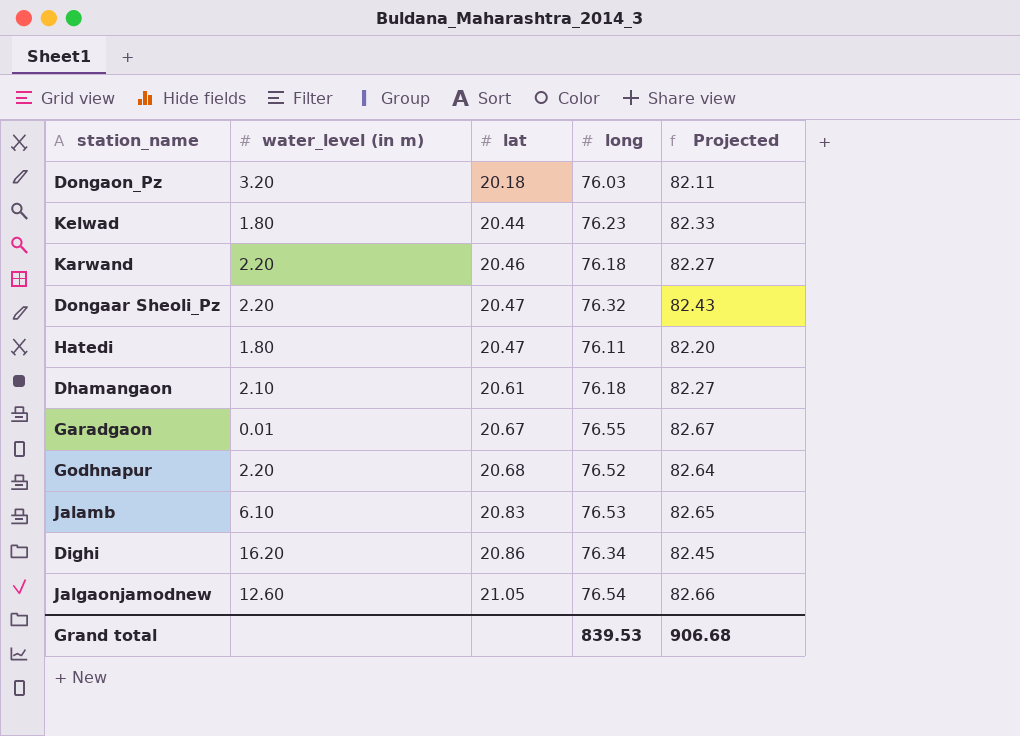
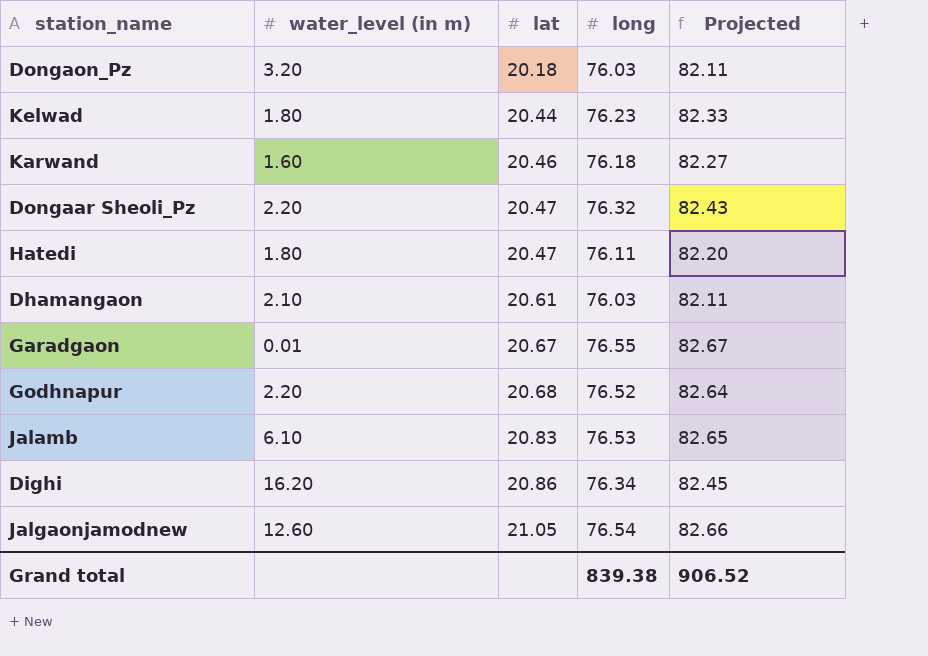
Karwand | water_level (in m): 2.20 -> 1.60
Dhamangaon | long: 76.18 -> 76.03
Dhamangaon | Projected: 82.27 -> 82.11
Grand total | long: 839.53 -> 839.38
Grand total | Projected: 906.68 -> 906.52

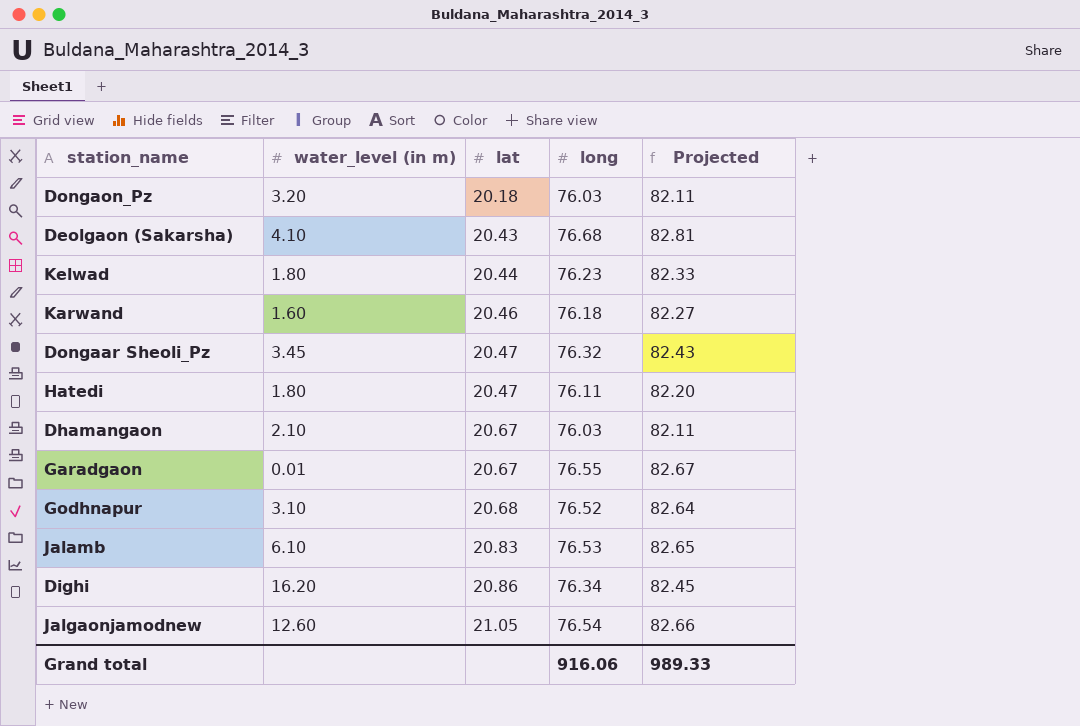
row Deolgaon (Sakarsha): none -> 4.10 | 20.43 | 76.68 | 82.81
Dongaar Sheoli_Pz | water_level (in m): 2.20 -> 3.45
Dhamangaon | lat: 20.61 -> 20.67
Godhnapur | water_level (in m): 2.20 -> 3.10
Grand total | long: 839.38 -> 916.06
Grand total | Projected: 906.52 -> 989.33

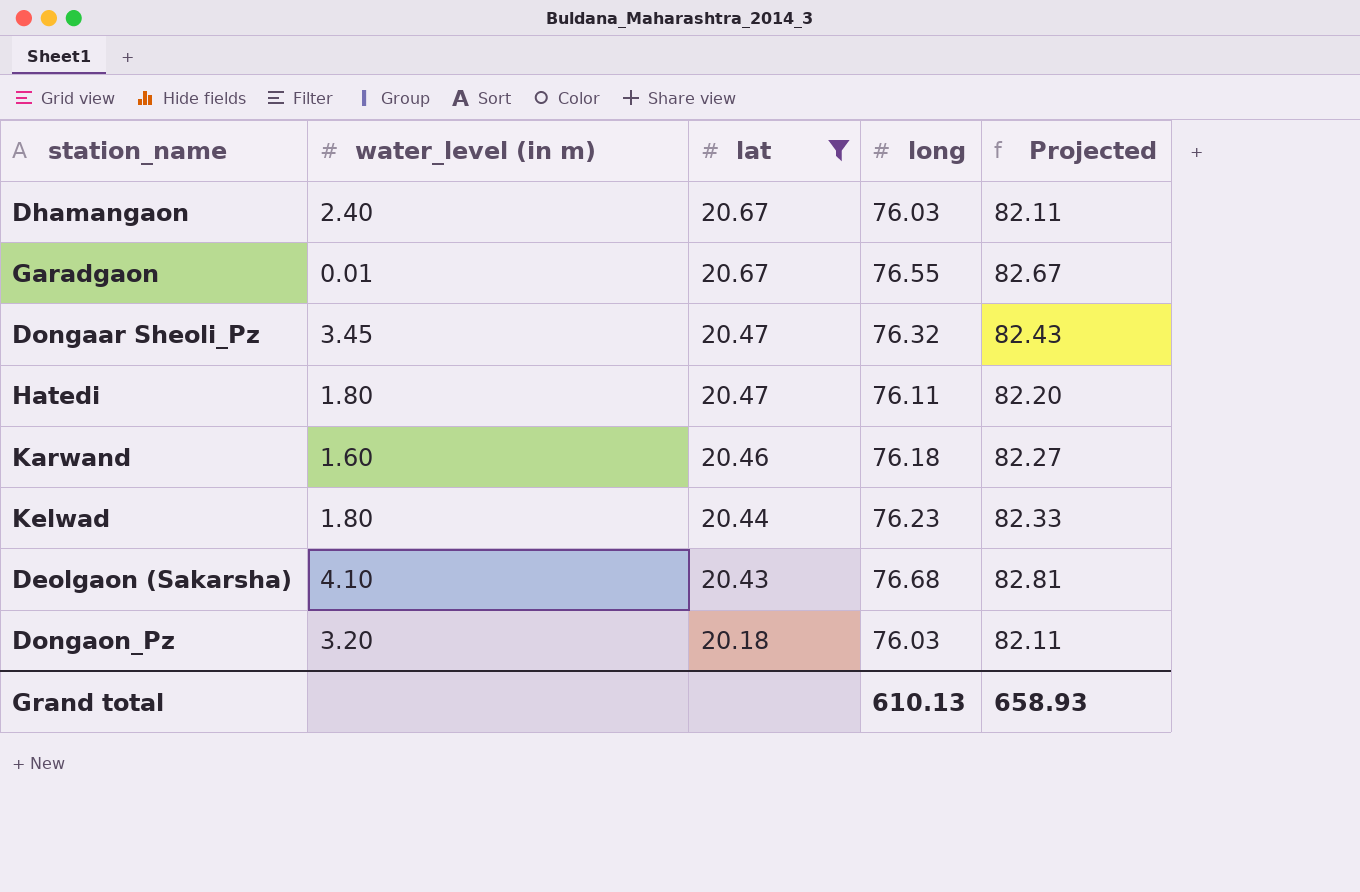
filter: none -> lat <= 20.67
row order: lat ascending -> lat descending
Dhamangaon | water_level (in m): 2.10 -> 2.40
Grand total | long: 916.06 -> 610.13
Grand total | Projected: 989.33 -> 658.93

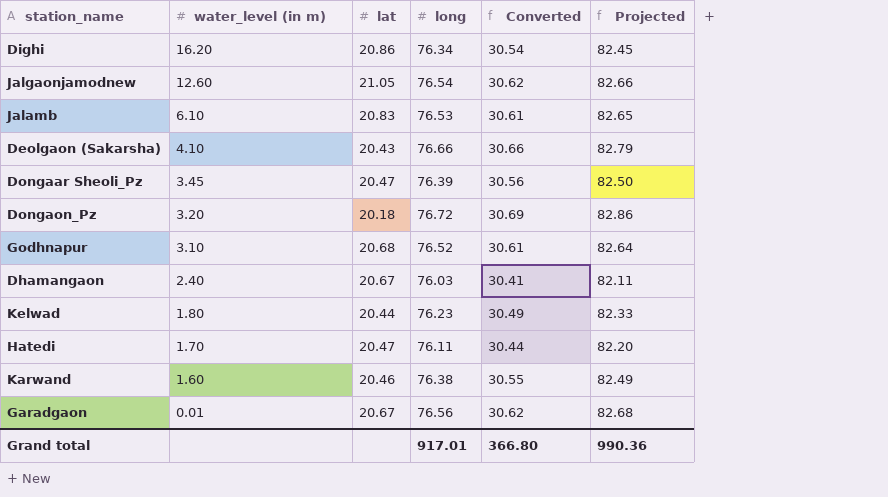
filter: lat <= 20.67 -> none
row order: lat descending -> water_level (in m) descending
column Converted | formula: none -> [long] * 0.4
Deolgaon (Sakarsha) | long: 76.68 -> 76.66
Deolgaon (Sakarsha) | Projected: 82.81 -> 82.79
Dongaar Sheoli_Pz | long: 76.32 -> 76.39
Dongaar Sheoli_Pz | Projected: 82.43 -> 82.50
Dongaon_Pz | long: 76.03 -> 76.72
Dongaon_Pz | Projected: 82.11 -> 82.86
Hatedi | water_level (in m): 1.80 -> 1.70
Karwand | long: 76.18 -> 76.38
Karwand | Projected: 82.27 -> 82.49
Garadgaon | long: 76.55 -> 76.56
Garadgaon | Projected: 82.67 -> 82.68
Grand total | long: 610.13 -> 917.01
Grand total | Projected: 658.93 -> 990.36

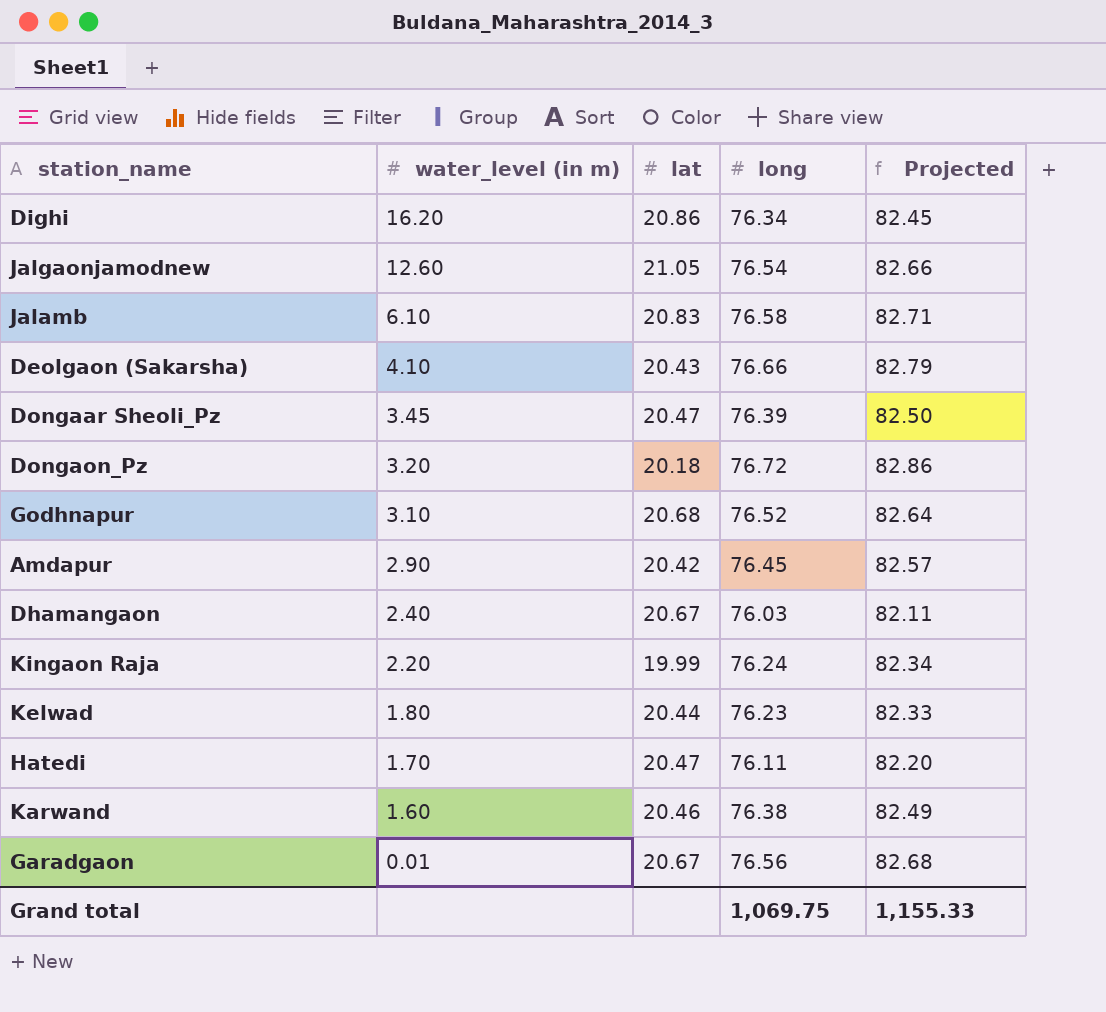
column Converted | formula: [long] * 0.4 -> none
Jalamb | long: 76.53 -> 76.58
Jalamb | Projected: 82.65 -> 82.71
row Amdapur: none -> 2.90 | 20.42 | 76.45 | 82.57
row Kingaon Raja: none -> 2.20 | 19.99 | 76.24 | 82.34
Grand total | long: 917.01 -> 1,069.75
Grand total | Projected: 990.36 -> 1,155.33

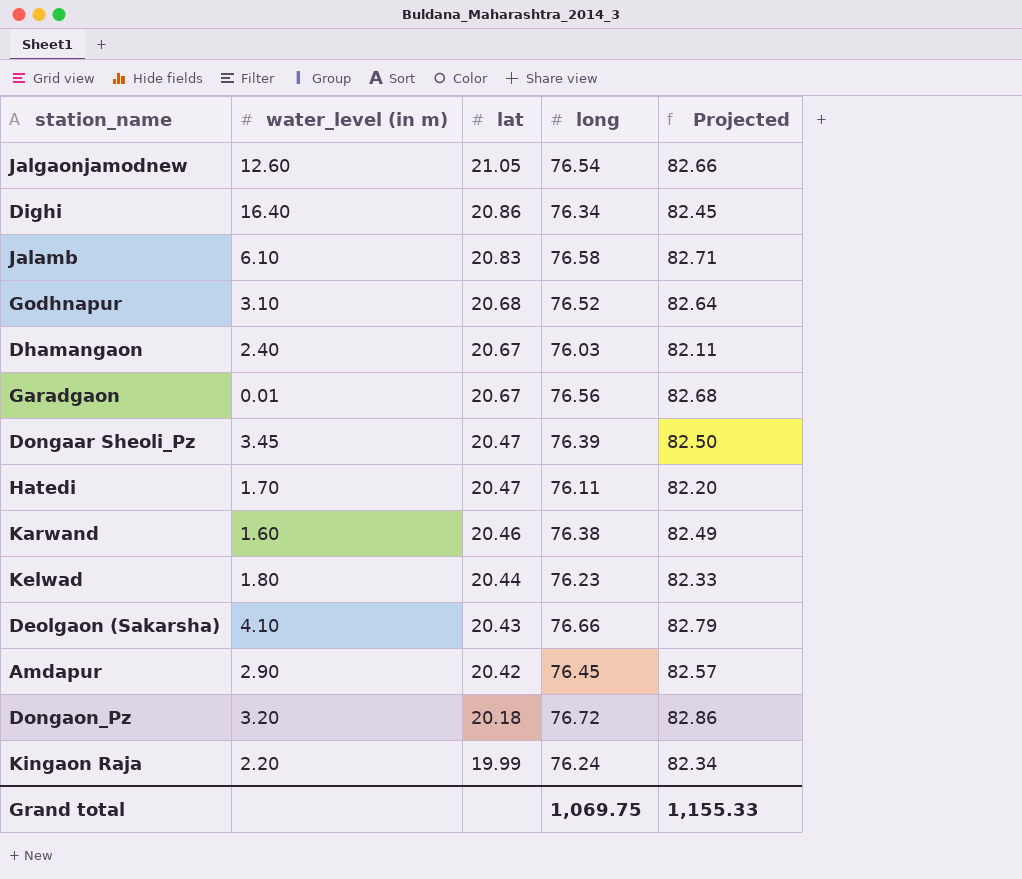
row order: water_level (in m) descending -> lat descending
Dighi | water_level (in m): 16.20 -> 16.40

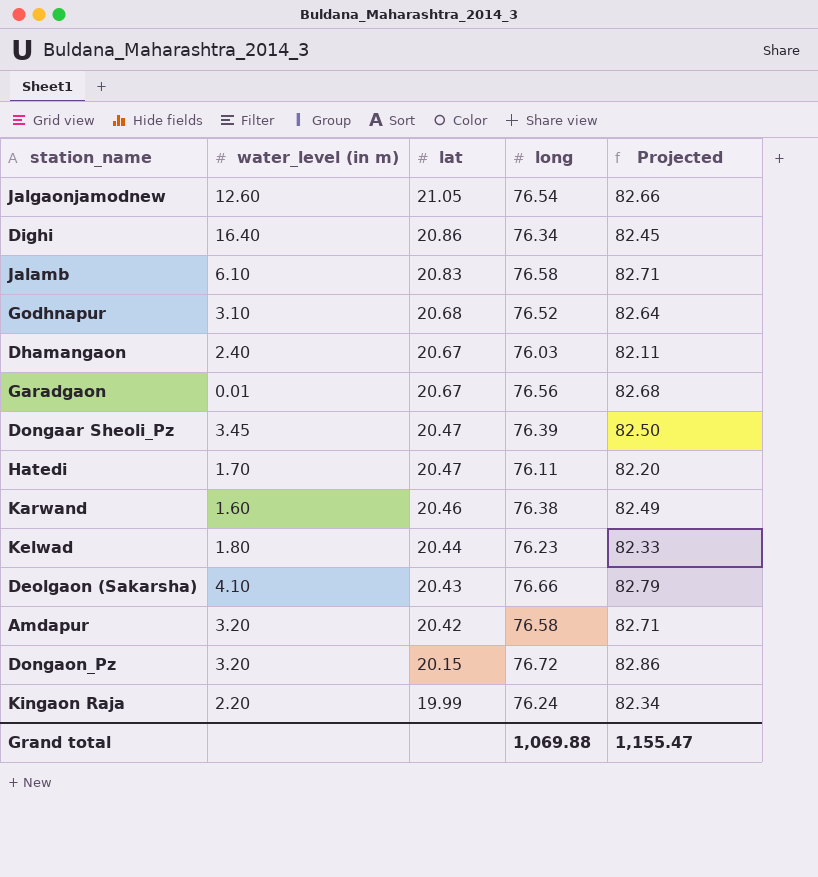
Amdapur | water_level (in m): 2.90 -> 3.20
Amdapur | long: 76.45 -> 76.58
Amdapur | Projected: 82.57 -> 82.71
Dongaon_Pz | lat: 20.18 -> 20.15
Grand total | long: 1,069.75 -> 1,069.88
Grand total | Projected: 1,155.33 -> 1,155.47

